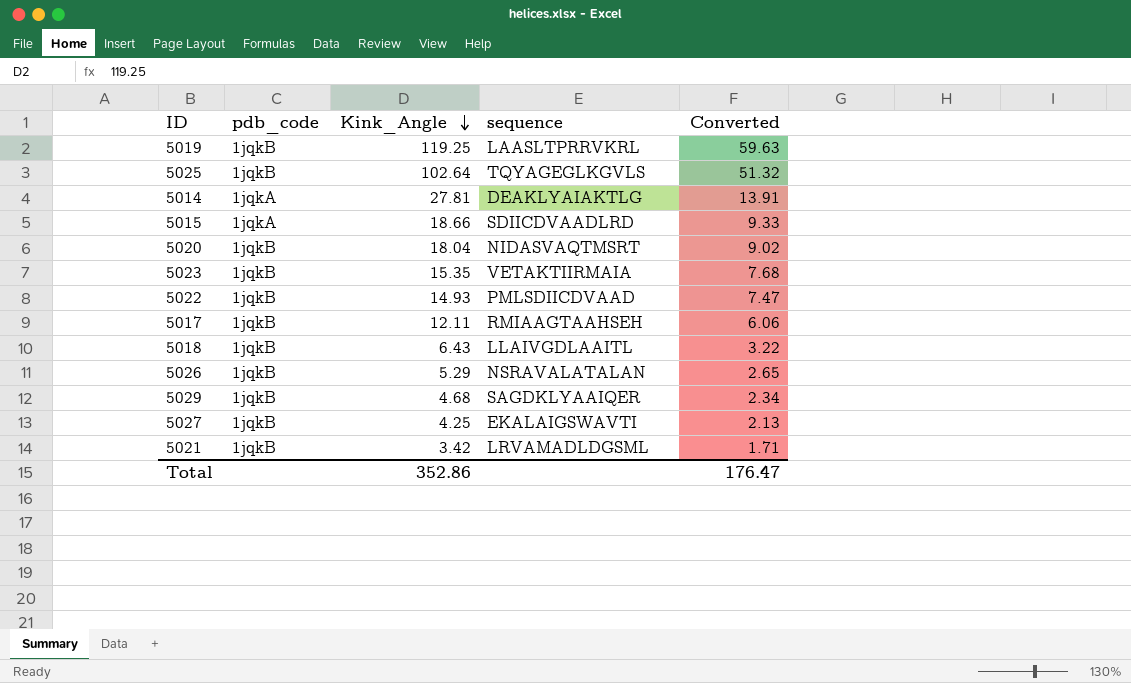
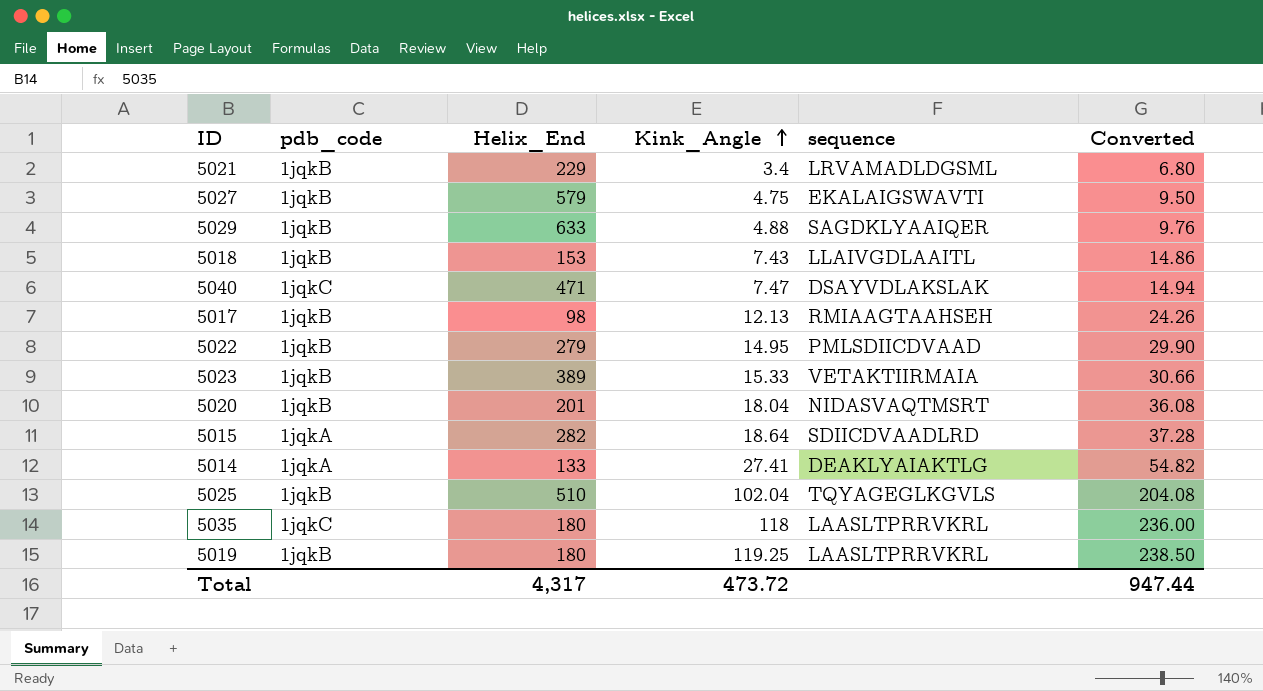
row order: Kink_Angle descending -> Kink_Angle ascending
column Helix_End | position: none -> 3
column Converted | formula: [Kink_Angle] * 0.5 -> [Kink_Angle] * 2
row 5026: 1jqkB | 5.29 | NSRAVALATALAN | 2.65 -> none
5021 | Kink_Angle: 3.42 -> 3.4
5027 | Kink_Angle: 4.25 -> 4.75
5029 | Kink_Angle: 4.68 -> 4.88
5018 | Kink_Angle: 6.43 -> 7.43
row 5040: none -> 1jqkC | 471 | 7.47 | DSAYVDLAKSLAK | 14.94
5017 | Kink_Angle: 12.11 -> 12.13
5022 | Kink_Angle: 14.93 -> 14.95
5023 | Kink_Angle: 15.35 -> 15.33
5015 | Kink_Angle: 18.66 -> 18.64
5014 | Kink_Angle: 27.81 -> 27.41
5025 | Kink_Angle: 102.64 -> 102.04
row 5035: none -> 1jqkC | 180 | 118 | LAASLTPRRVKRL | 236.00
Total | Kink_Angle: 352.86 -> 473.72
Total | Converted: 176.47 -> 947.44

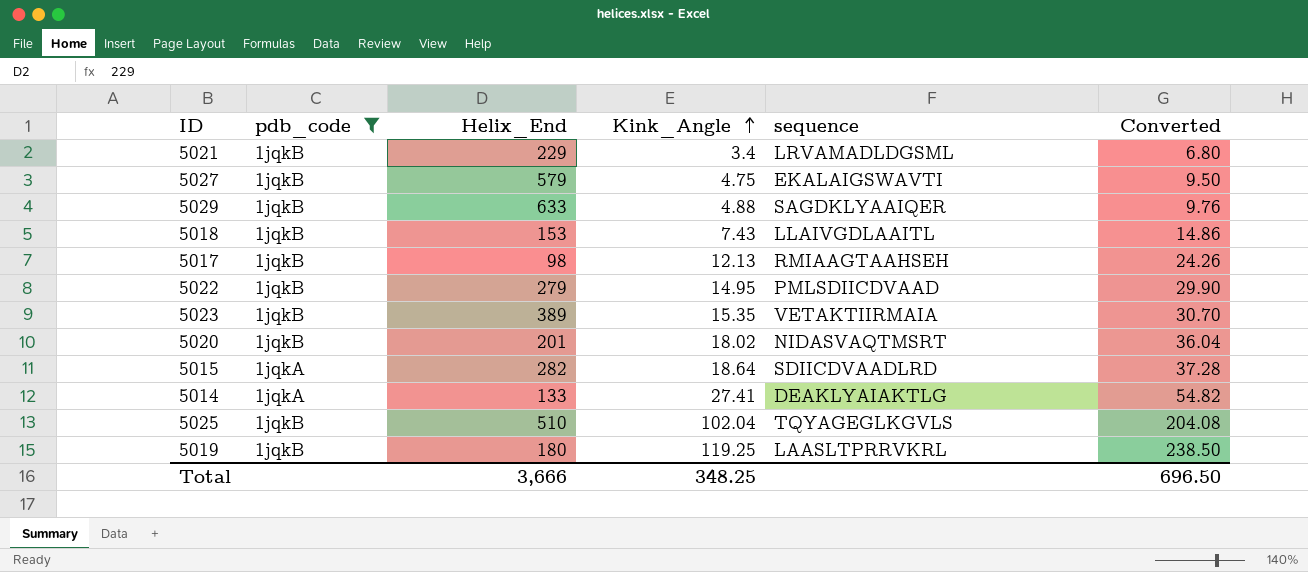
filter: none -> pdb_code != 1jqkC
5023 | Kink_Angle: 15.33 -> 15.35
5023 | Converted: 30.66 -> 30.70
5020 | Kink_Angle: 18.04 -> 18.02
5020 | Converted: 36.08 -> 36.04
Total | Helix_End: 4,317 -> 3,666
Total | Kink_Angle: 473.72 -> 348.25
Total | Converted: 947.44 -> 696.50

